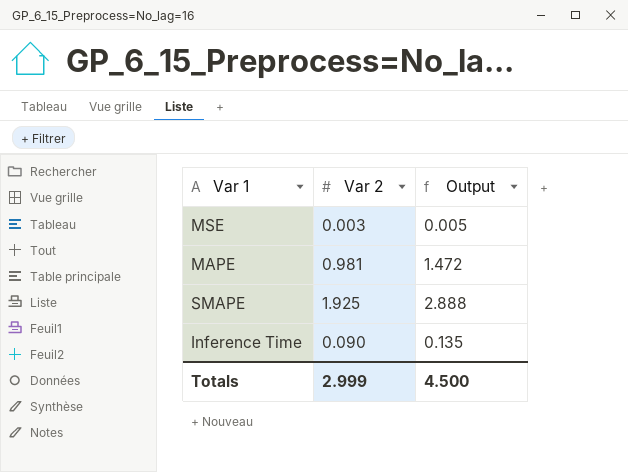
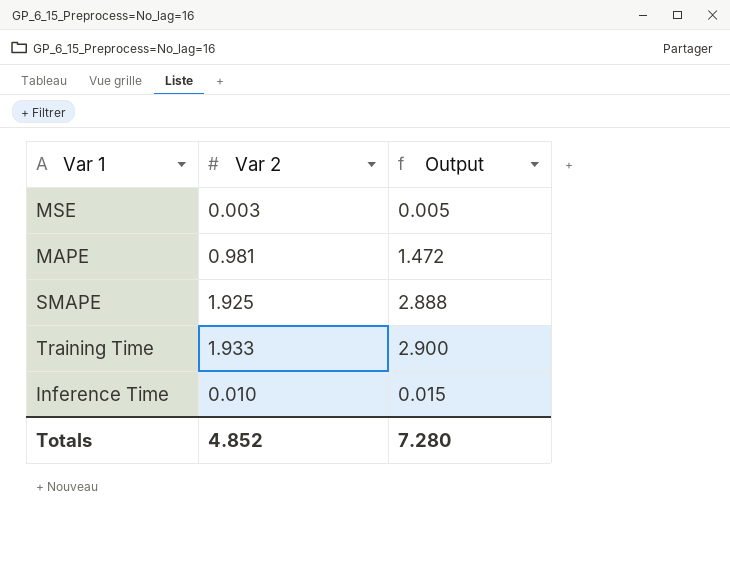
row Training Time: none -> 1.933 | 2.900
Inference Time | Var 2: 0.090 -> 0.010
Inference Time | Output: 0.135 -> 0.015
Totals | Var 2: 2.999 -> 4.852
Totals | Output: 4.500 -> 7.280

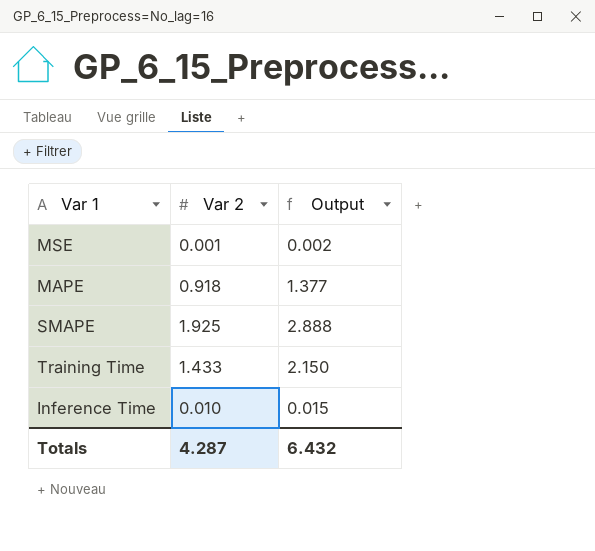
MSE | Var 2: 0.003 -> 0.001
MSE | Output: 0.005 -> 0.002
MAPE | Var 2: 0.981 -> 0.918
MAPE | Output: 1.472 -> 1.377
Training Time | Var 2: 1.933 -> 1.433
Training Time | Output: 2.900 -> 2.150
Totals | Var 2: 4.852 -> 4.287
Totals | Output: 7.280 -> 6.432

